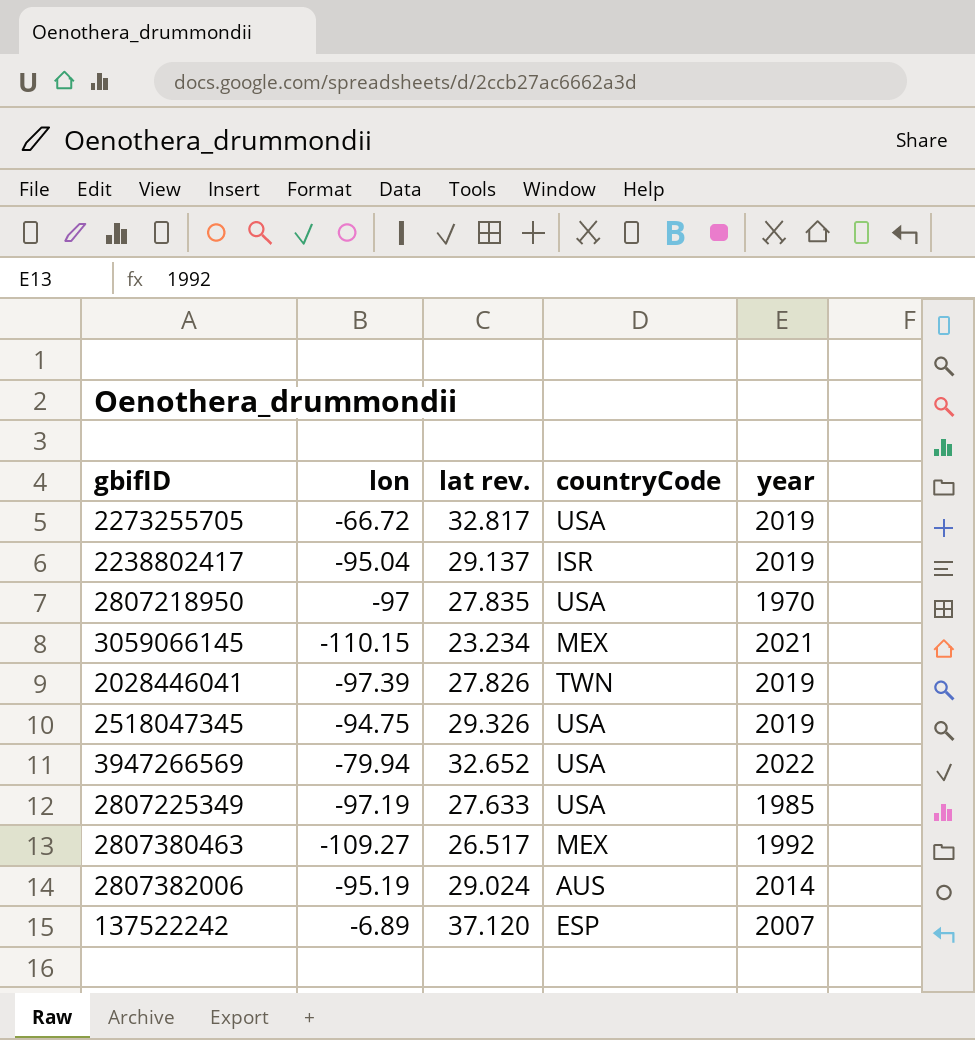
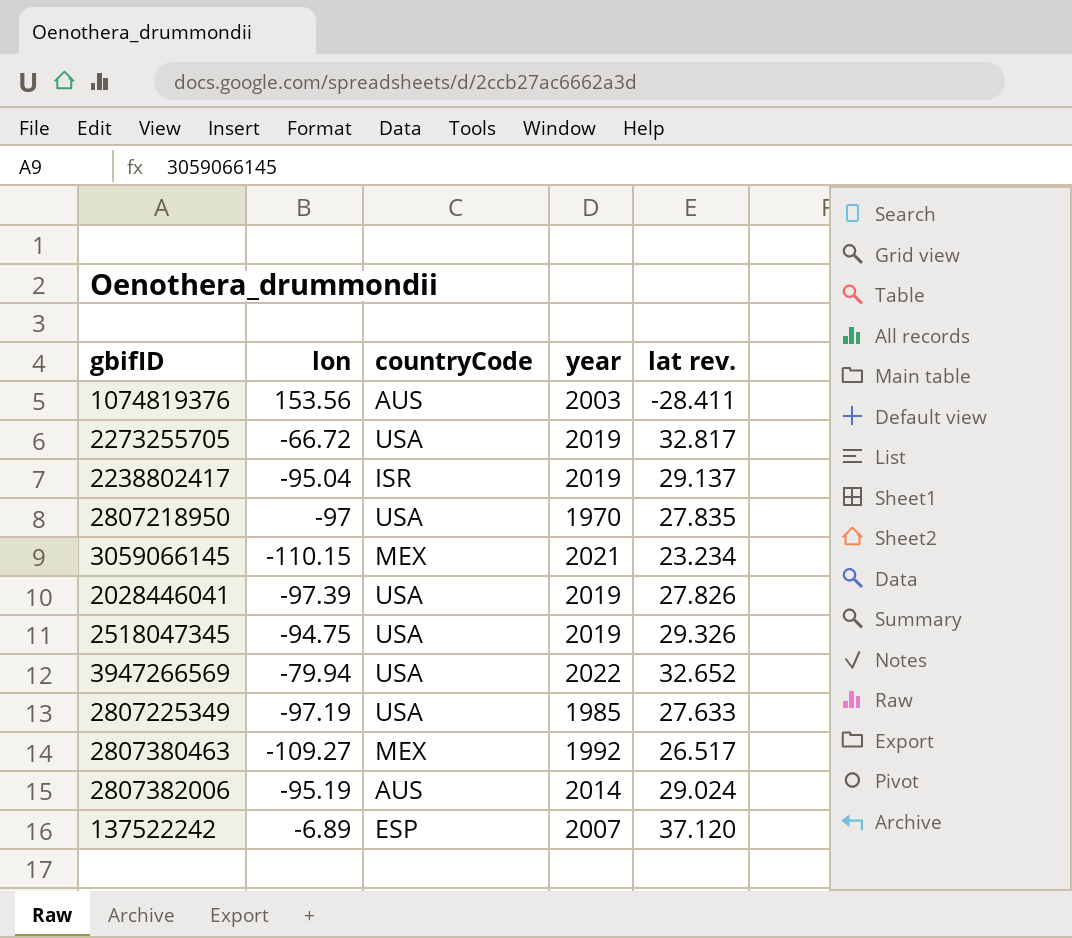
column lat rev. | position: 3 -> 5
row 1074819376: none -> 153.56 | AUS | 2003 | -28.411
2028446041 | countryCode: TWN -> USA

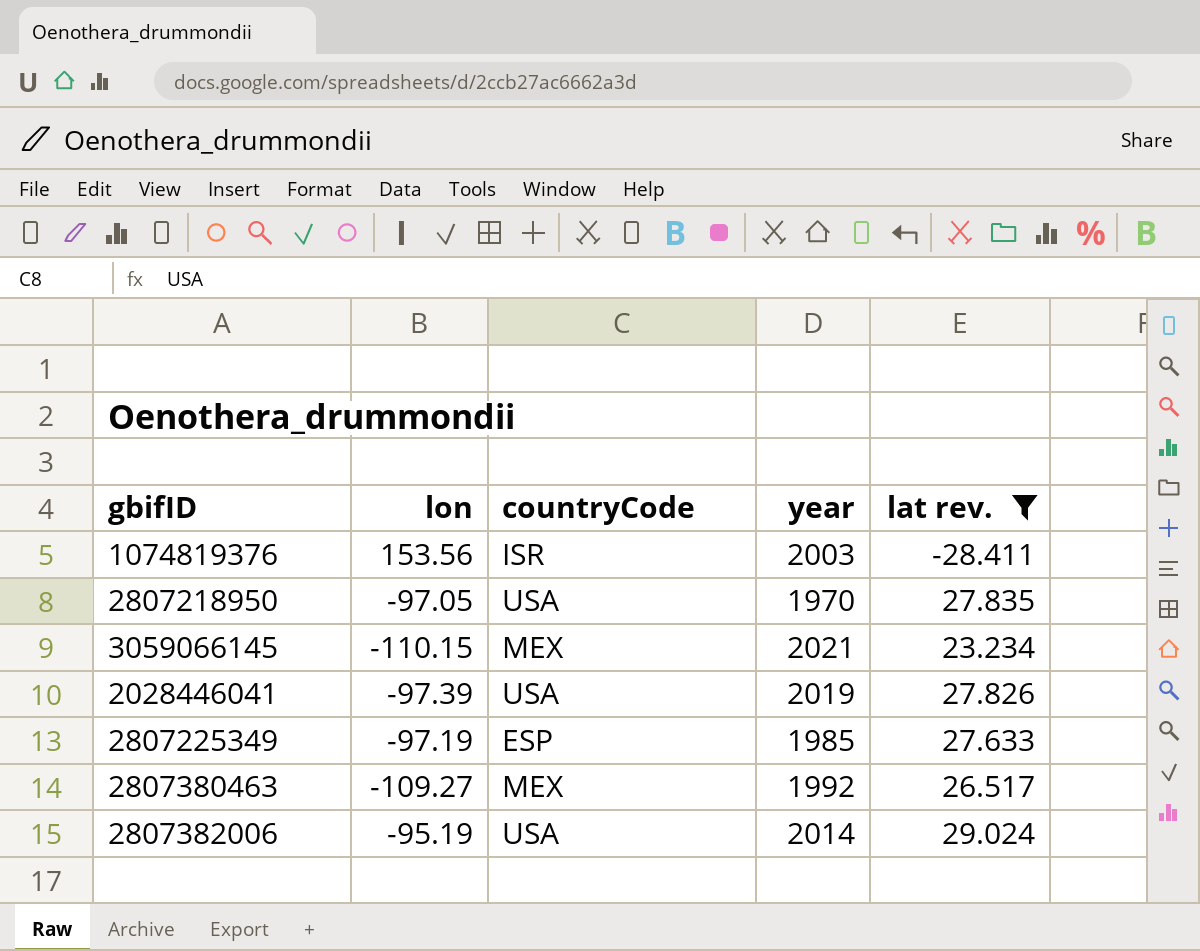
filter: none -> lat rev. <= 29.024
1074819376 | countryCode: AUS -> ISR
2807218950 | lon: -97 -> -97.05
2807225349 | countryCode: USA -> ESP
2807382006 | countryCode: AUS -> USA

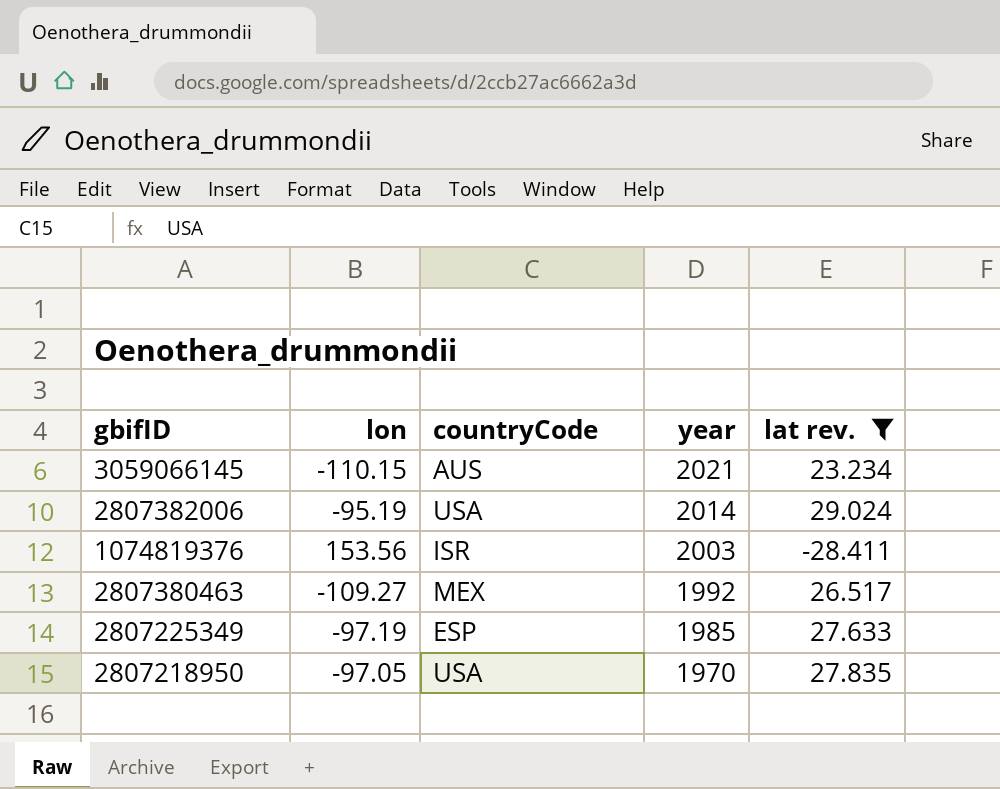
row order: none -> year descending
row 2028446041: -97.39 | USA | 2019 | 27.826 -> none
3059066145 | countryCode: MEX -> AUS

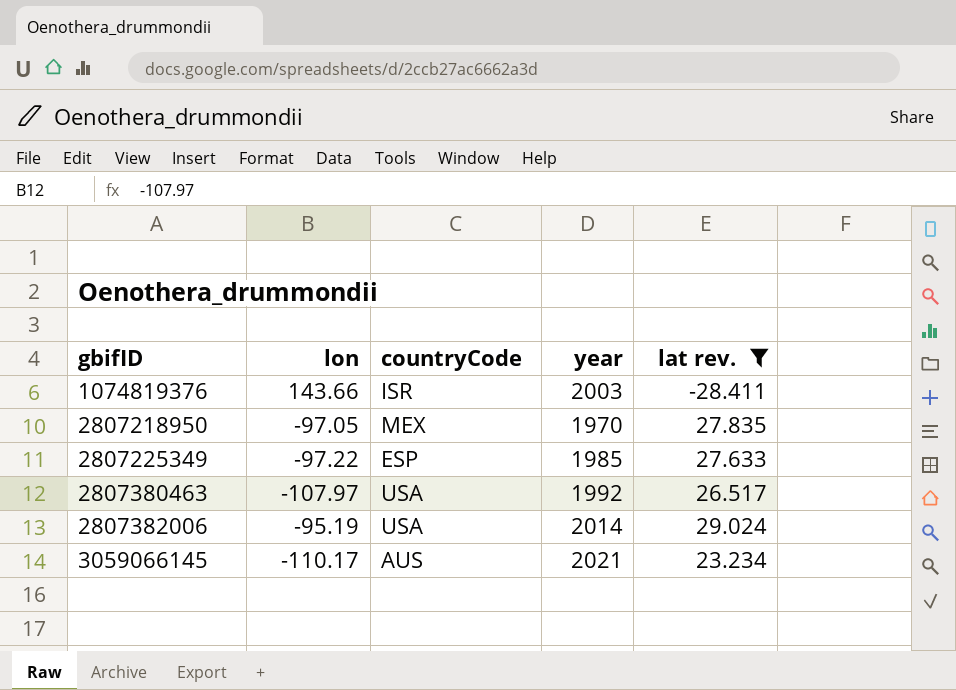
row order: year descending -> gbifID ascending
1074819376 | lon: 153.56 -> 143.66
2807218950 | countryCode: USA -> MEX
2807225349 | lon: -97.19 -> -97.22
2807380463 | lon: -109.27 -> -107.97
2807380463 | countryCode: MEX -> USA
3059066145 | lon: -110.15 -> -110.17

